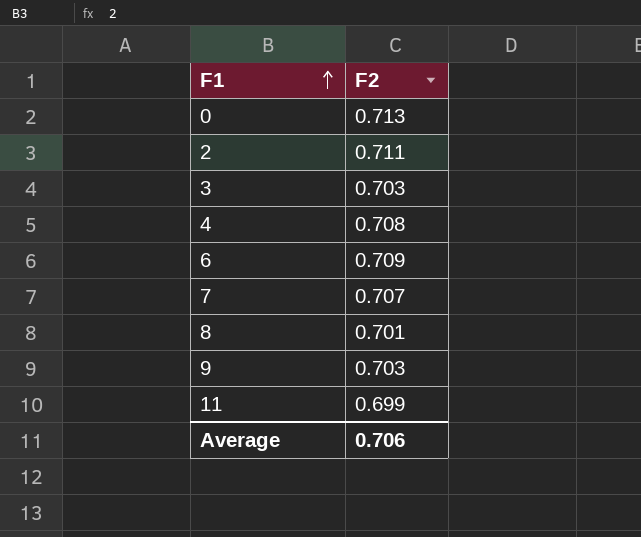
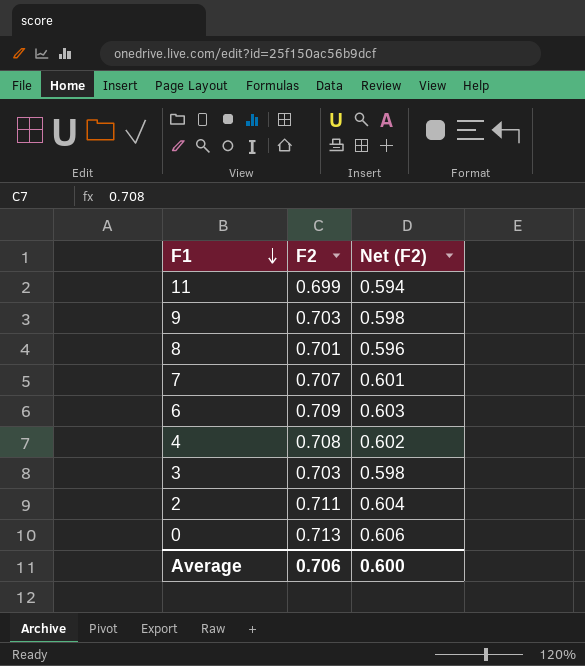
row order: F1 ascending -> F1 descending
column Net (F2) | formula: none -> [F2] * 0.85

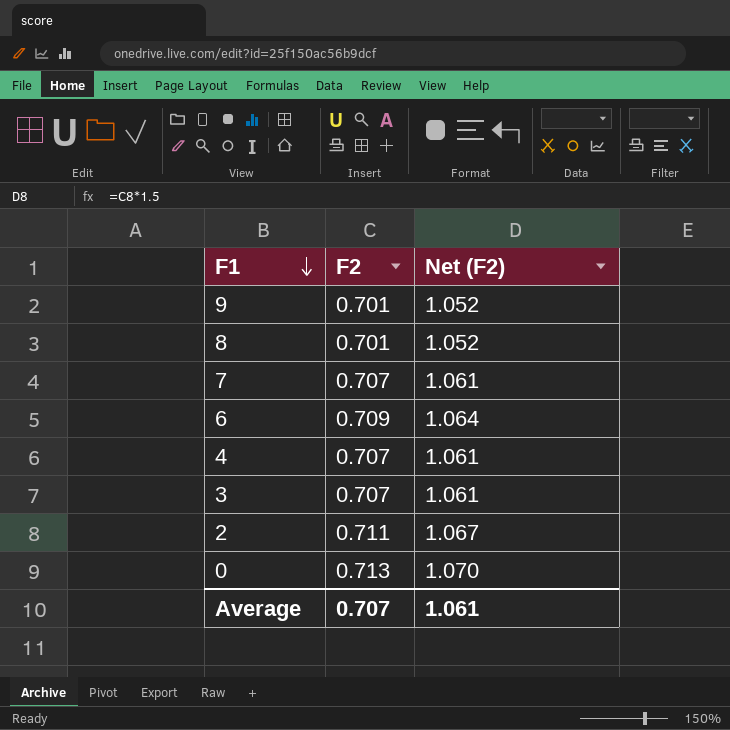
column Net (F2) | formula: [F2] * 0.85 -> [F2] * 1.5
row 11: 0.699 | 0.594 -> none
9 | F2: 0.703 -> 0.701
4 | F2: 0.708 -> 0.707
3 | F2: 0.703 -> 0.707
Average | F2: 0.706 -> 0.707
Average | Net (F2): 0.600 -> 1.061

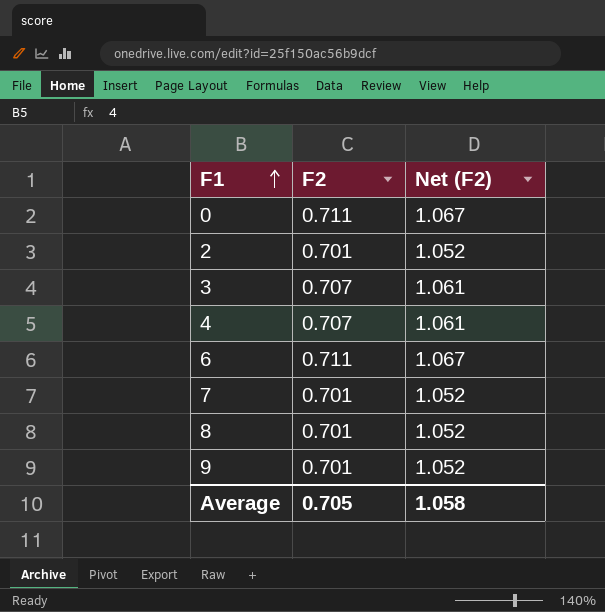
row order: F1 descending -> F1 ascending
0 | F2: 0.713 -> 0.711
0 | Net (F2): 1.070 -> 1.067
2 | F2: 0.711 -> 0.701
2 | Net (F2): 1.067 -> 1.052
6 | F2: 0.709 -> 0.711
6 | Net (F2): 1.064 -> 1.067
7 | F2: 0.707 -> 0.701
7 | Net (F2): 1.061 -> 1.052
Average | F2: 0.707 -> 0.705
Average | Net (F2): 1.061 -> 1.058

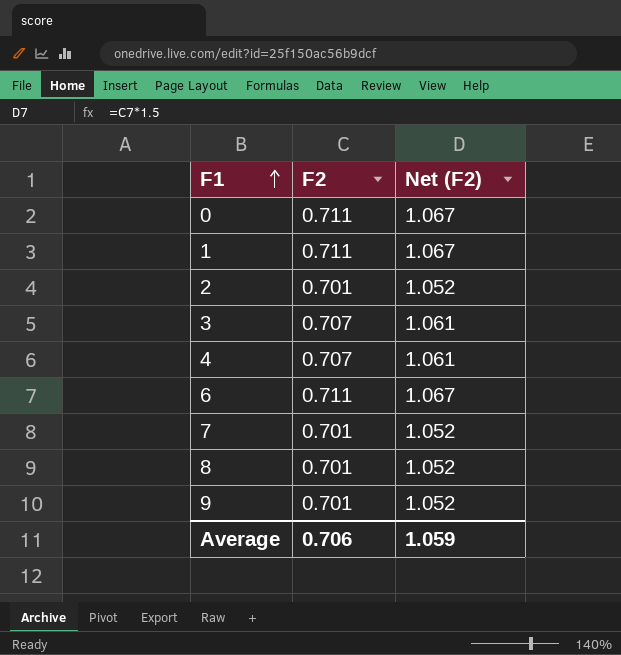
row 1: none -> 0.711 | 1.067
Average | F2: 0.705 -> 0.706
Average | Net (F2): 1.058 -> 1.059

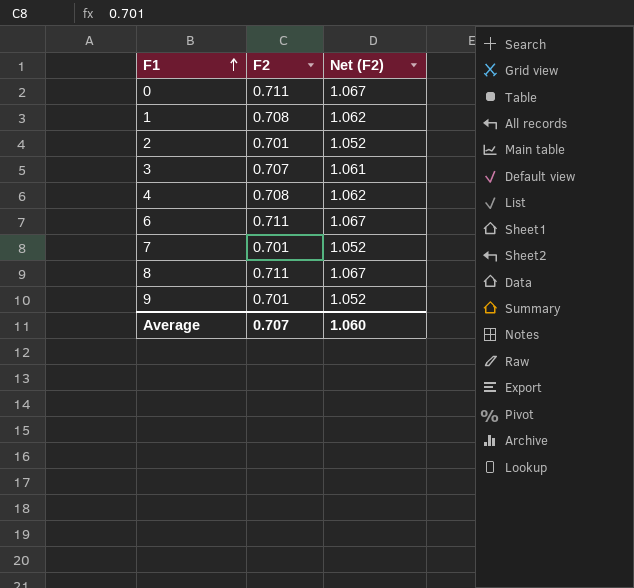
1 | F2: 0.711 -> 0.708
1 | Net (F2): 1.067 -> 1.062
4 | F2: 0.707 -> 0.708
4 | Net (F2): 1.061 -> 1.062
8 | F2: 0.701 -> 0.711
8 | Net (F2): 1.052 -> 1.067
Average | F2: 0.706 -> 0.707
Average | Net (F2): 1.059 -> 1.060

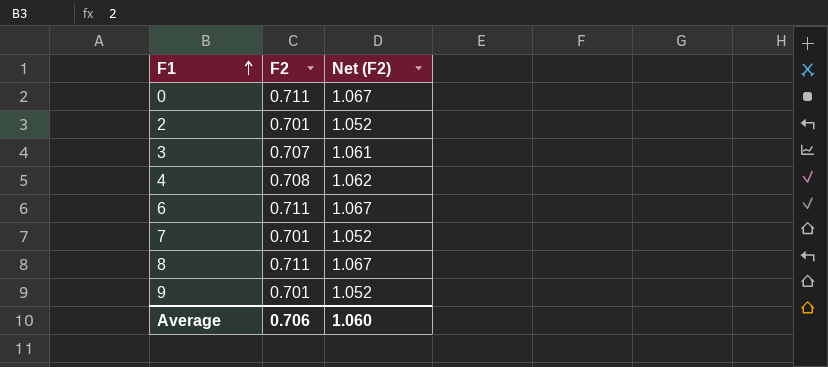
row 1: 0.708 | 1.062 -> none
Average | F2: 0.707 -> 0.706

